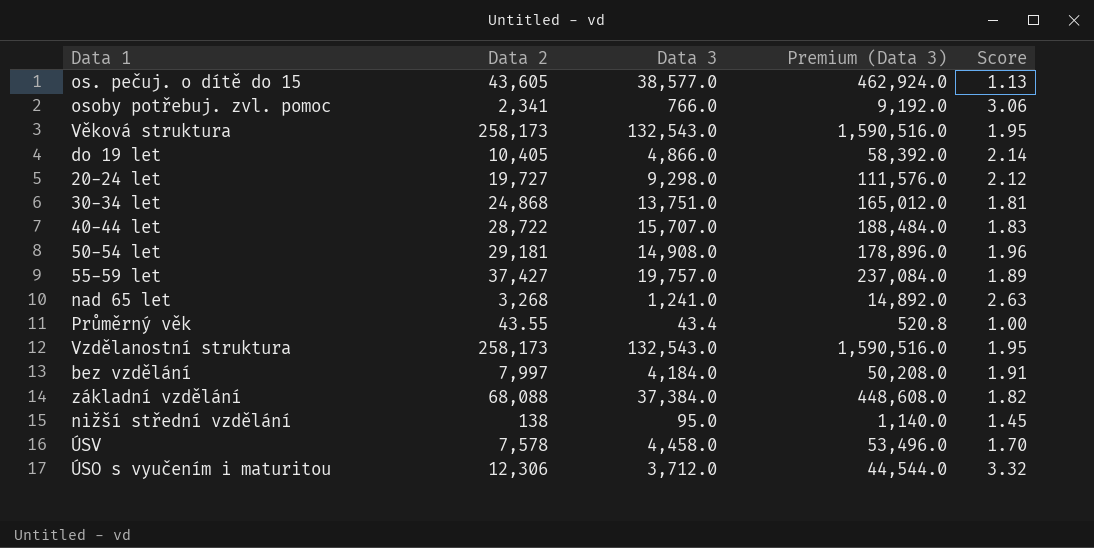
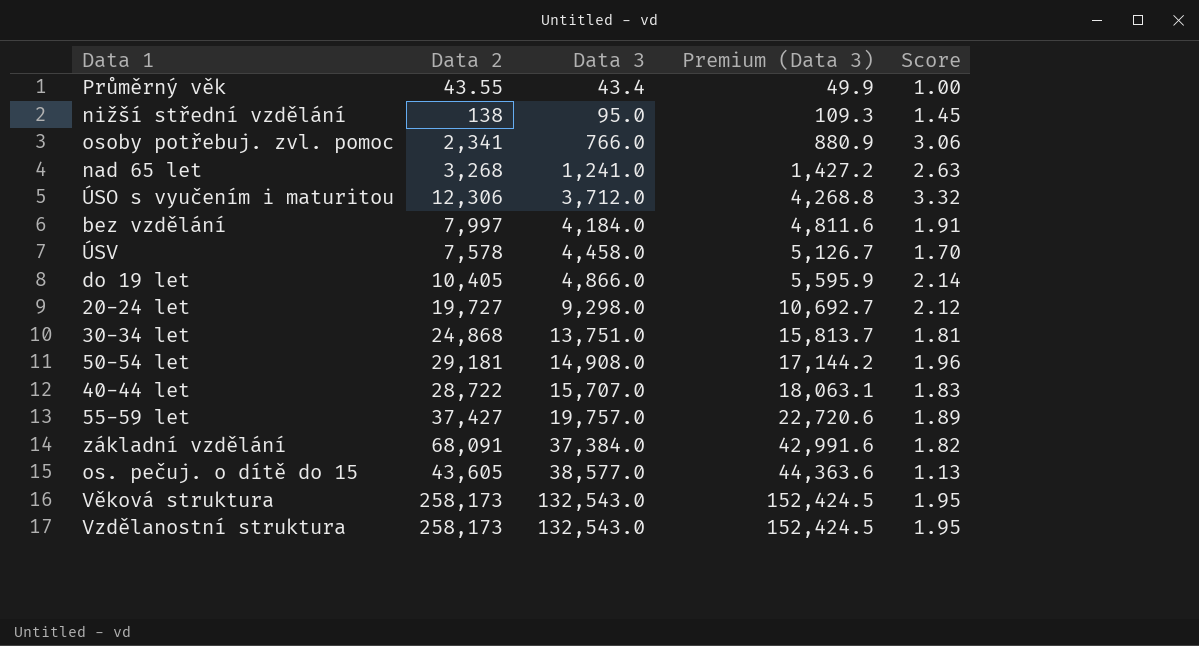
row order: none -> Data 3 ascending
column Premium (Data 3) | formula: [Data 3] * 12 -> [Data 3] * 1.15
základní vzdělání | Data 2: 68,088 -> 68,091

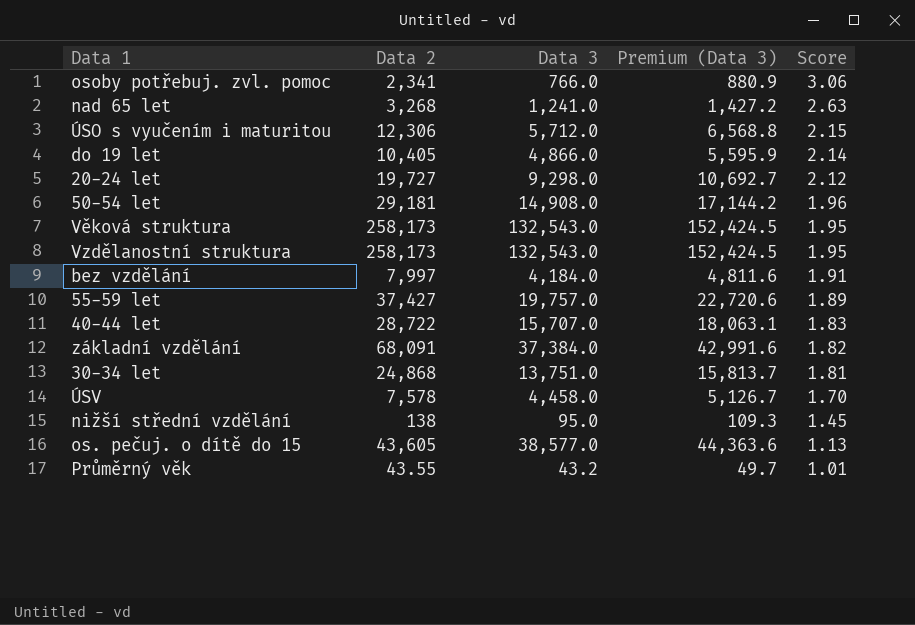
row order: Data 3 ascending -> Score descending
ÚSO s vyučením i maturitou | Data 3: 3,712.0 -> 5,712.0
ÚSO s vyučením i maturitou | Premium (Data 3): 4,268.8 -> 6,568.8
ÚSO s vyučením i maturitou | Score: 3.32 -> 2.15
Průměrný věk | Data 3: 43.4 -> 43.2
Průměrný věk | Premium (Data 3): 49.9 -> 49.7
Průměrný věk | Score: 1.00 -> 1.01

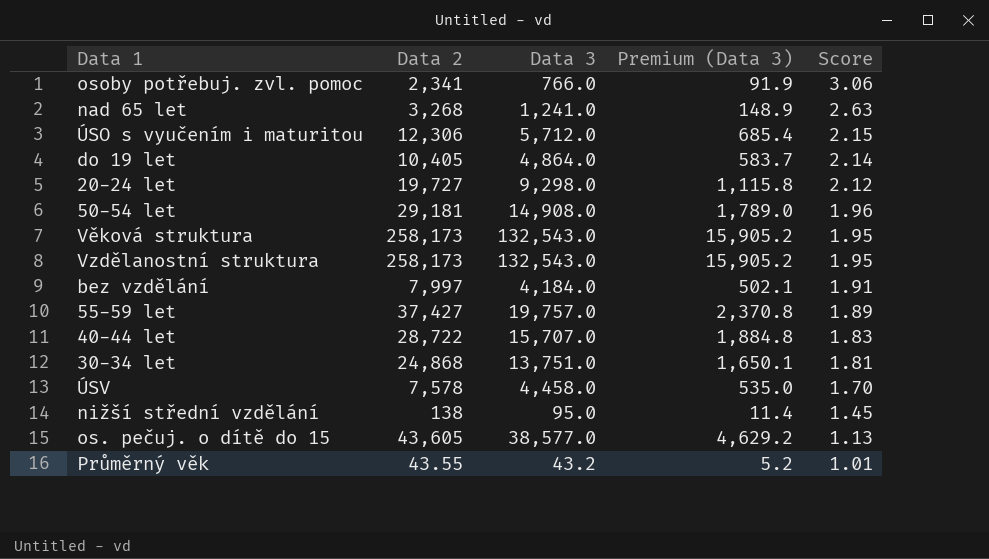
column Premium (Data 3) | formula: [Data 3] * 1.15 -> [Data 3] * 0.12
row základní vzdělání: 68,091 | 37,384.0 | 42,991.6 | 1.82 -> none
do 19 let | Data 3: 4,866.0 -> 4,864.0

